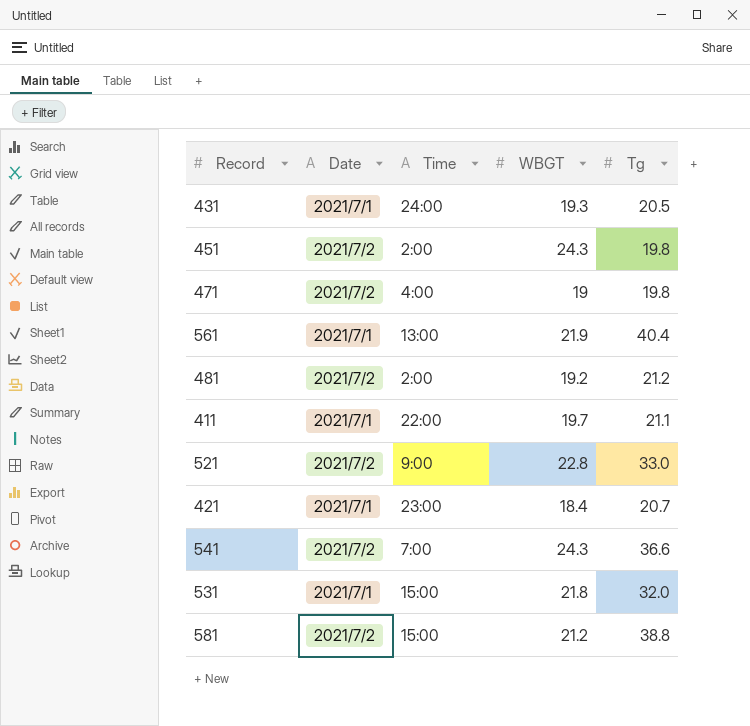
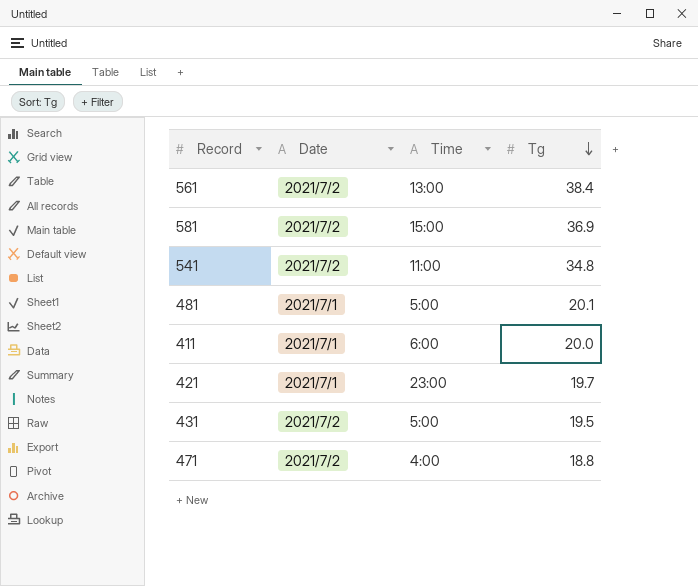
row order: none -> Tg descending
column WBGT | position: 4 -> none
row 451: 2021/7/2 | 2:00 | 24.3 | 19.8 -> none
row 521: 2021/7/2 | 9:00 | 22.8 | 33.0 -> none
row 531: 2021/7/1 | 15:00 | 21.8 | 32.0 -> none
561 | Date: 2021/7/1 -> 2021/7/2
561 | Tg: 40.4 -> 38.4
581 | Tg: 38.8 -> 36.9
541 | Time: 7:00 -> 11:00
541 | Tg: 36.6 -> 34.8
481 | Date: 2021/7/2 -> 2021/7/1
481 | Time: 2:00 -> 5:00
481 | Tg: 21.2 -> 20.1
411 | Time: 22:00 -> 6:00
411 | Tg: 21.1 -> 20.0
421 | Tg: 20.7 -> 19.7
431 | Date: 2021/7/1 -> 2021/7/2
431 | Time: 24:00 -> 5:00
431 | Tg: 20.5 -> 19.5
471 | Tg: 19.8 -> 18.8

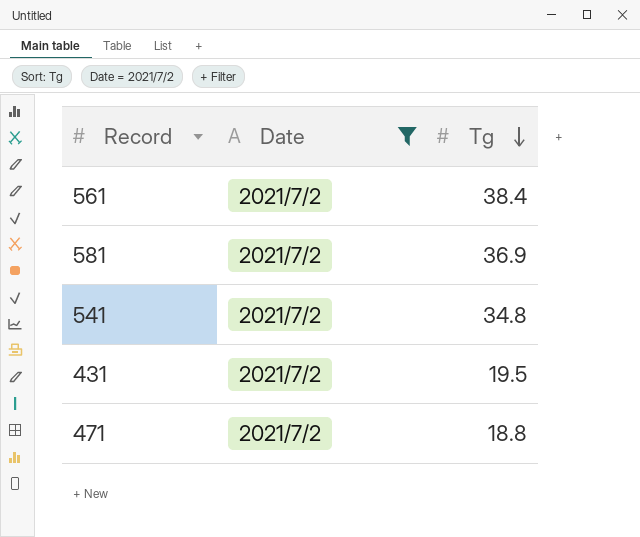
filter: none -> Date = 2021/7/2
column Time | position: 3 -> none

